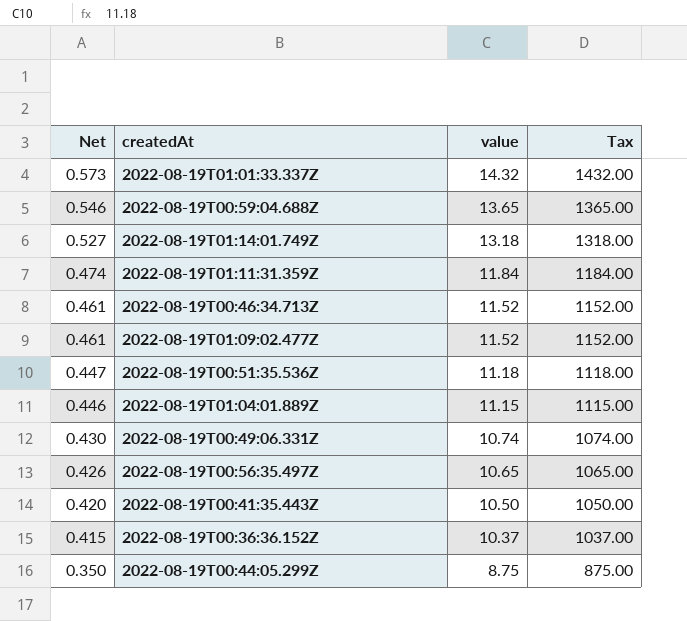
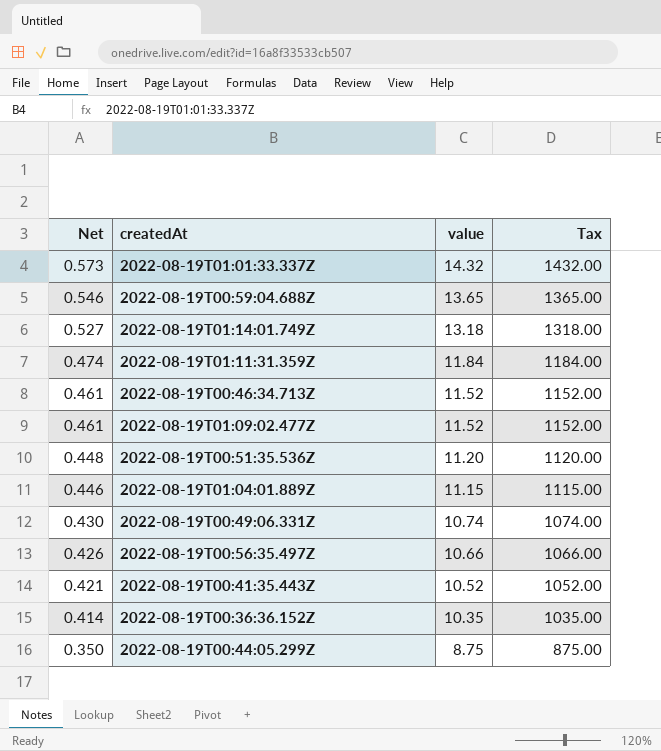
2022-08-19T00:51:35.536Z | Net: 0.447 -> 0.448
2022-08-19T00:51:35.536Z | value: 11.18 -> 11.20
2022-08-19T00:51:35.536Z | Tax: 1118.00 -> 1120.00
2022-08-19T00:56:35.497Z | value: 10.65 -> 10.66
2022-08-19T00:56:35.497Z | Tax: 1065.00 -> 1066.00
2022-08-19T00:41:35.443Z | Net: 0.420 -> 0.421
2022-08-19T00:41:35.443Z | value: 10.50 -> 10.52
2022-08-19T00:41:35.443Z | Tax: 1050.00 -> 1052.00
2022-08-19T00:36:36.152Z | Net: 0.415 -> 0.414
2022-08-19T00:36:36.152Z | value: 10.37 -> 10.35
2022-08-19T00:36:36.152Z | Tax: 1037.00 -> 1035.00

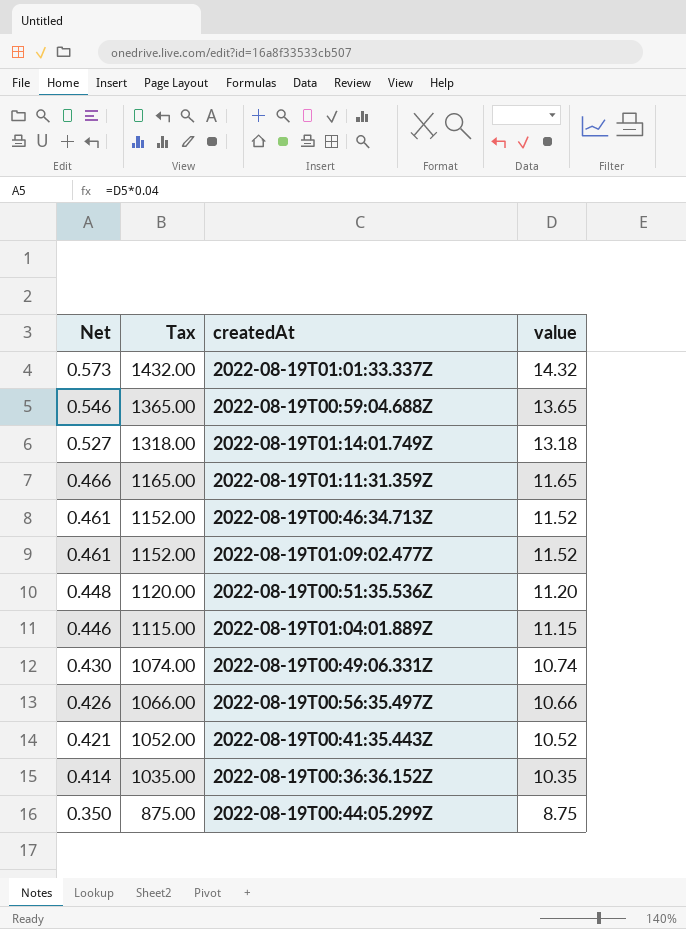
column Tax | position: 4 -> 2
2022-08-19T01:11:31.359Z | Net: 0.474 -> 0.466
2022-08-19T01:11:31.359Z | Tax: 1184.00 -> 1165.00
2022-08-19T01:11:31.359Z | value: 11.84 -> 11.65

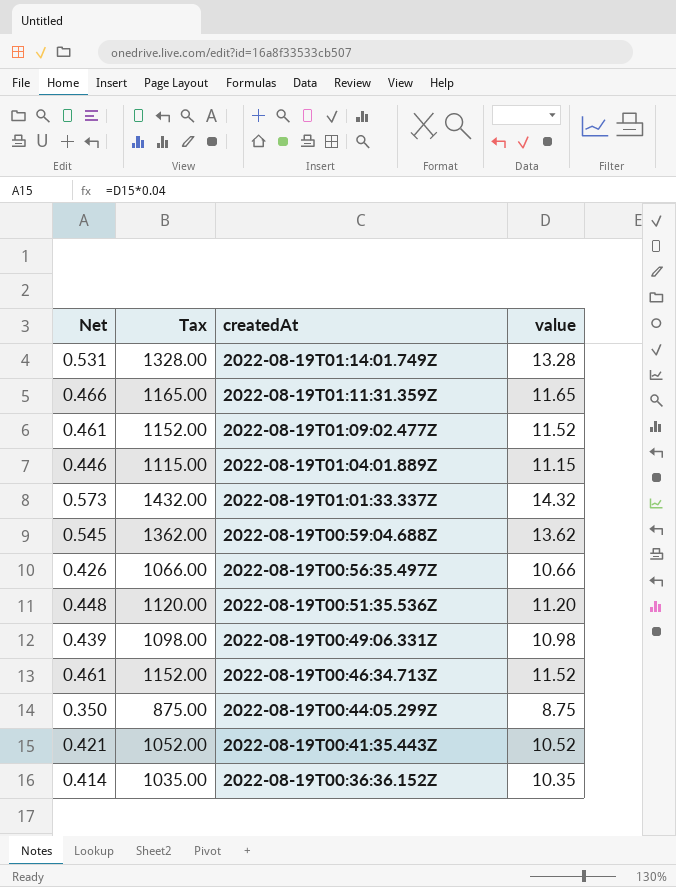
row order: Net descending -> createdAt descending
2022-08-19T01:14:01.749Z | Net: 0.527 -> 0.531
2022-08-19T01:14:01.749Z | Tax: 1318.00 -> 1328.00
2022-08-19T01:14:01.749Z | value: 13.18 -> 13.28
2022-08-19T00:59:04.688Z | Net: 0.546 -> 0.545
2022-08-19T00:59:04.688Z | Tax: 1365.00 -> 1362.00
2022-08-19T00:59:04.688Z | value: 13.65 -> 13.62
2022-08-19T00:49:06.331Z | Net: 0.430 -> 0.439
2022-08-19T00:49:06.331Z | Tax: 1074.00 -> 1098.00
2022-08-19T00:49:06.331Z | value: 10.74 -> 10.98

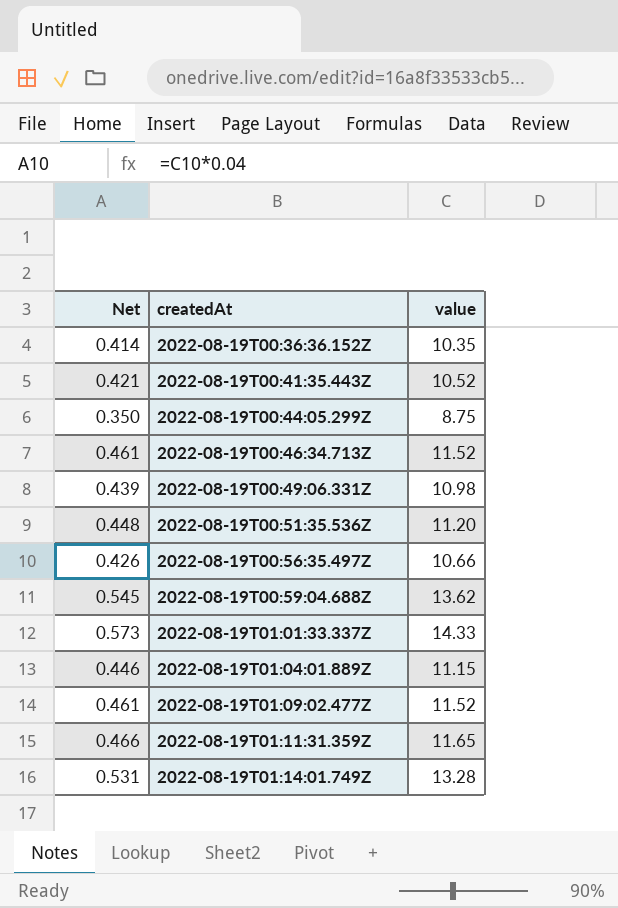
row order: createdAt descending -> createdAt ascending
column Tax | formula: [value] * 100 -> none
2022-08-19T01:01:33.337Z | value: 14.32 -> 14.33

